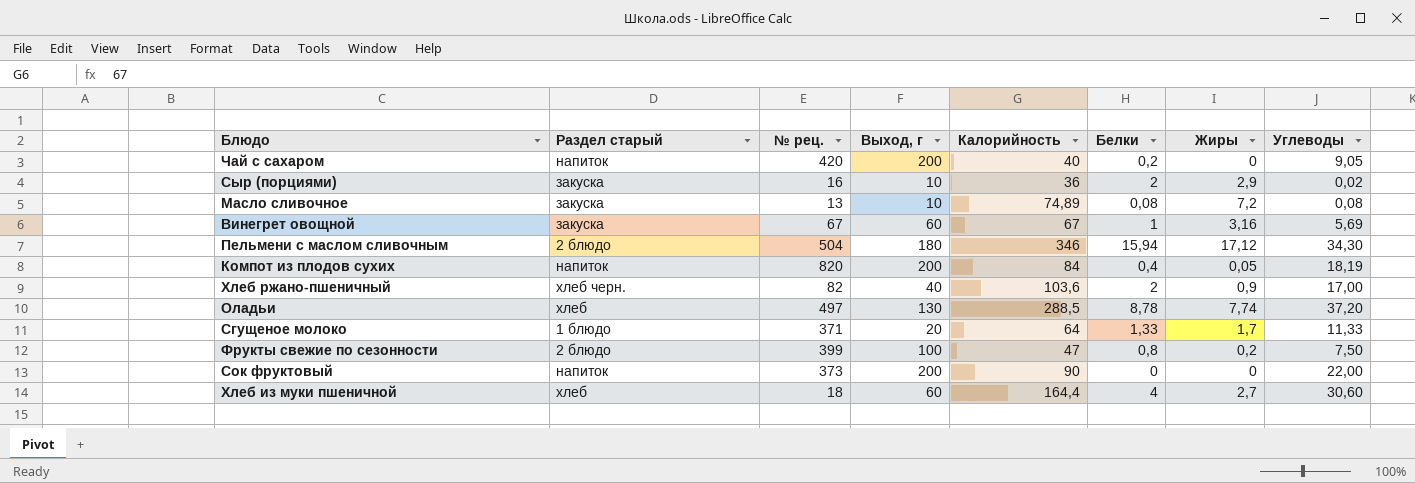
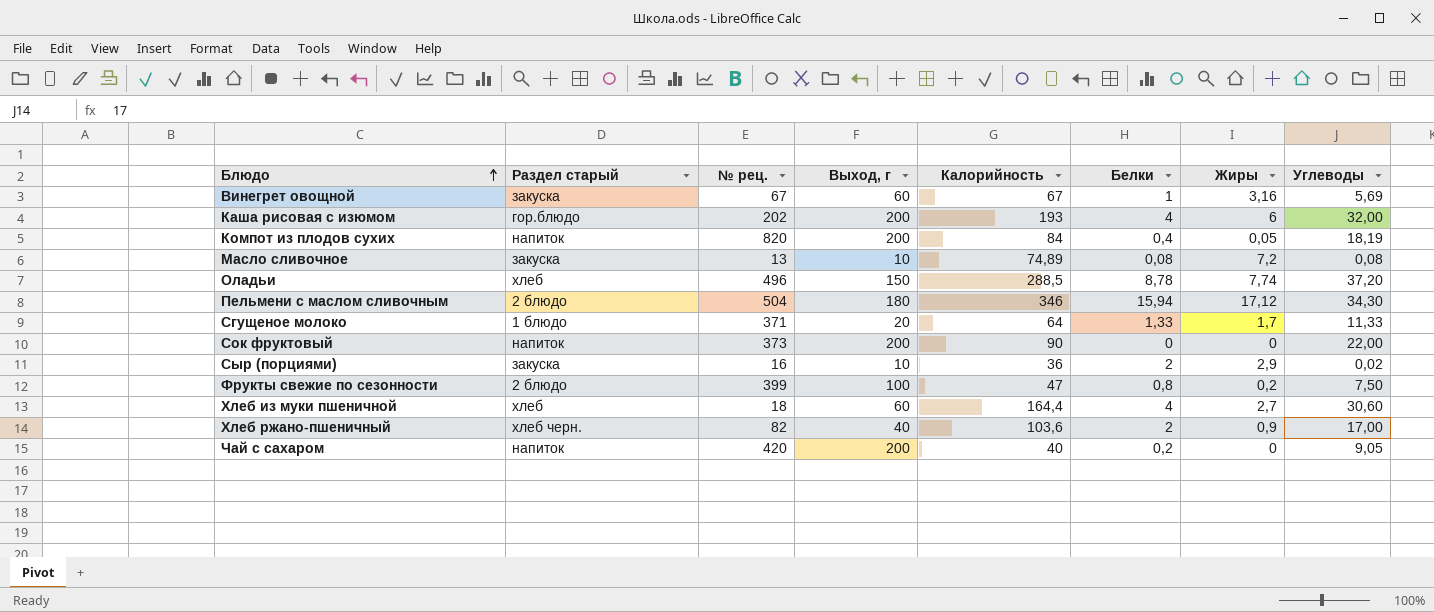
row order: none -> Блюдо ascending
row Каша рисовая с изюмом: none -> гор.блюдо | 202 | 200 | 193 | 4 | 6 | 32,00
Оладьи | № рец.: 497 -> 496
Оладьи | Выход, г: 130 -> 150

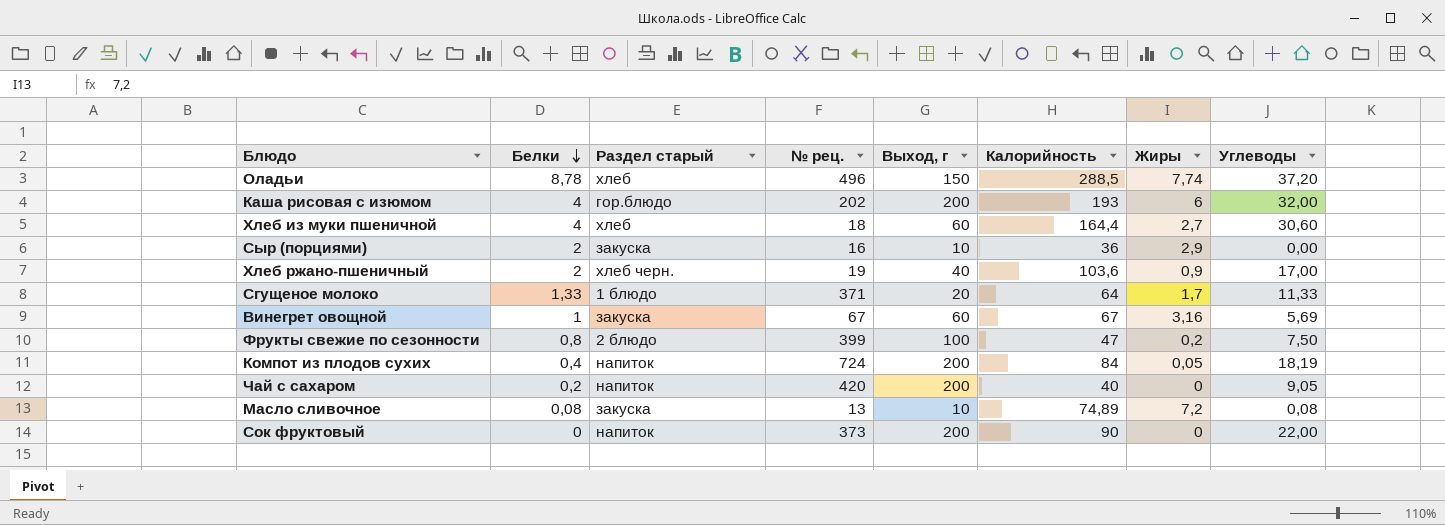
row order: Блюдо ascending -> Белки descending
column Белки | position: 6 -> 2
row Пельмени с маслом сливочным: 2 блюдо | 504 | 180 | 346 | 15,94 | 17,12 | 34,30 -> none
Сыр (порциями) | Углеводы: 0,02 -> 0,00
Хлеб ржано-пшеничный | № рец.: 82 -> 19
Компот из плодов сухих | № рец.: 820 -> 724

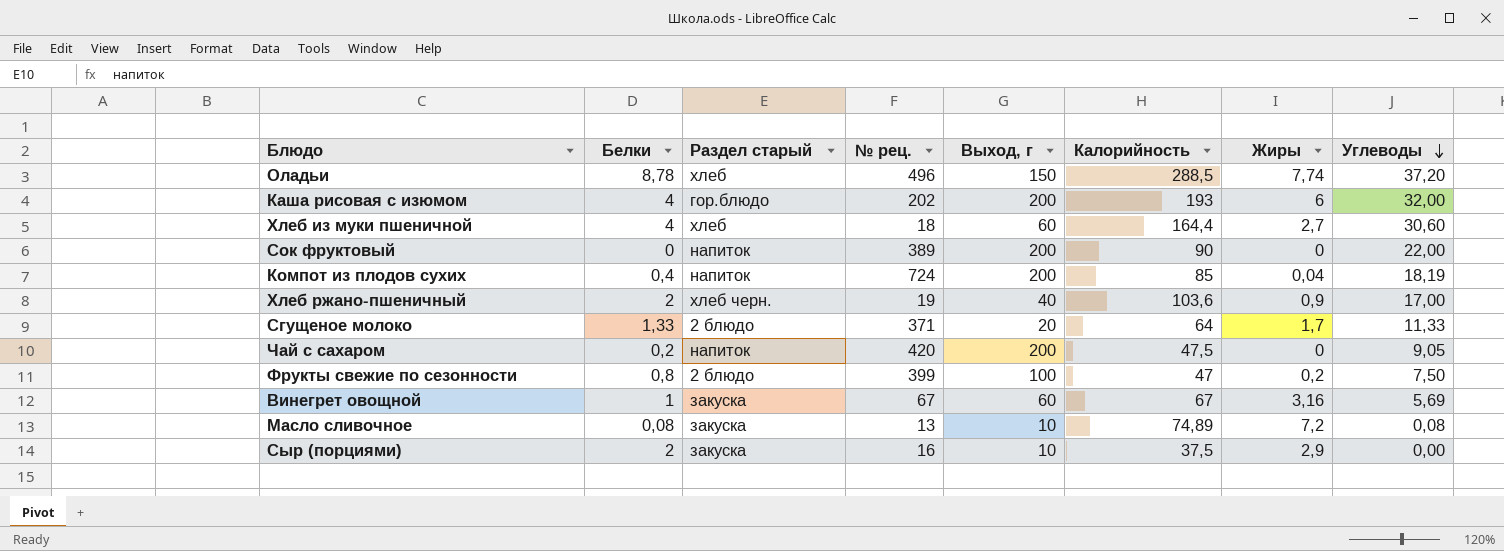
row order: Белки descending -> Углеводы descending
Сок фруктовый | № рец.: 373 -> 389
Компот из плодов сухих | Калорийность: 84 -> 85
Компот из плодов сухих | Жиры: 0,05 -> 0,04
Сгущеное молоко | Раздел старый: 1 блюдо -> 2 блюдо
Чай с сахаром | Калорийность: 40 -> 47,5
Сыр (порциями) | Калорийность: 36 -> 37,5

